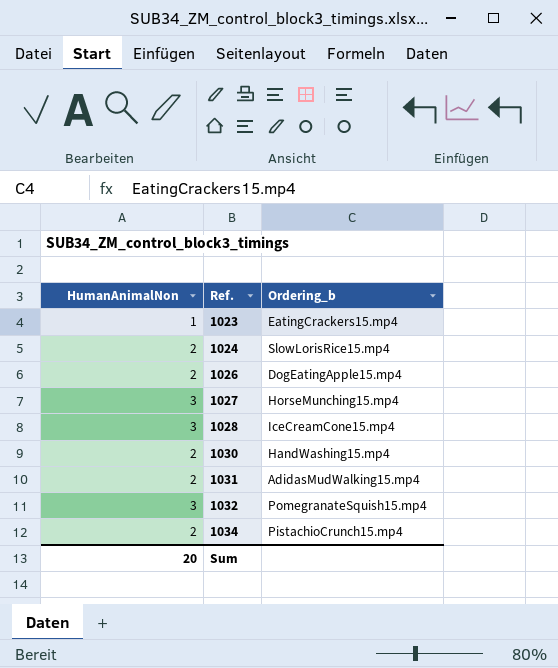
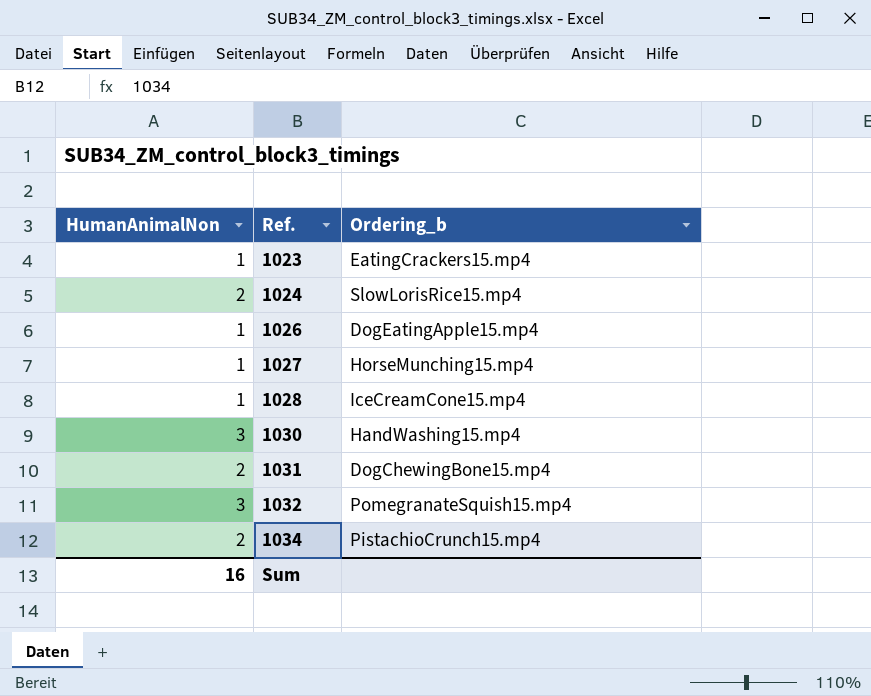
1026 | HumanAnimalNon: 2 -> 1
1027 | HumanAnimalNon: 3 -> 1
1028 | HumanAnimalNon: 3 -> 1
1030 | HumanAnimalNon: 2 -> 3
1031 | Ordering_b: AdidasMudWalking15.mp4 -> DogChewingBone15.mp4
Sum | HumanAnimalNon: 20 -> 16

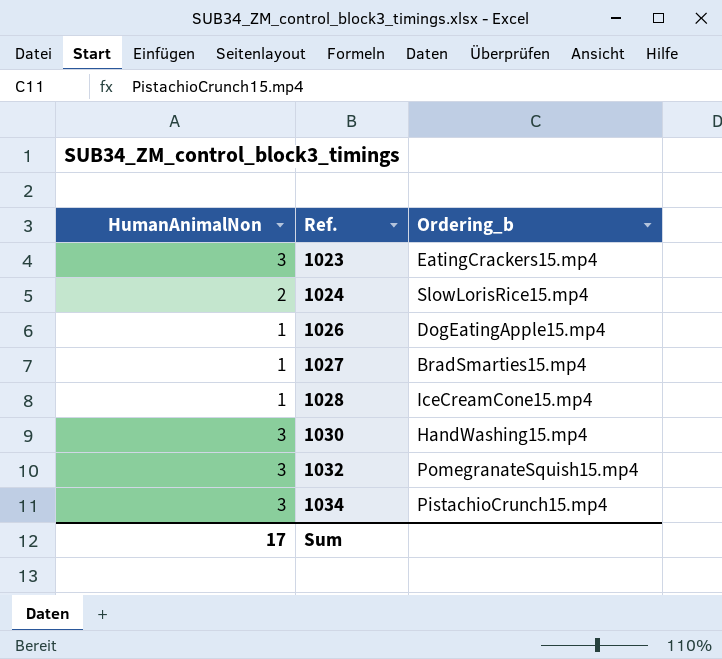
row 1031: 2 | DogChewingBone15.mp4 -> none
1023 | HumanAnimalNon: 1 -> 3
1027 | Ordering_b: HorseMunching15.mp4 -> BradSmarties15.mp4
1034 | HumanAnimalNon: 2 -> 3
Sum | HumanAnimalNon: 16 -> 17

